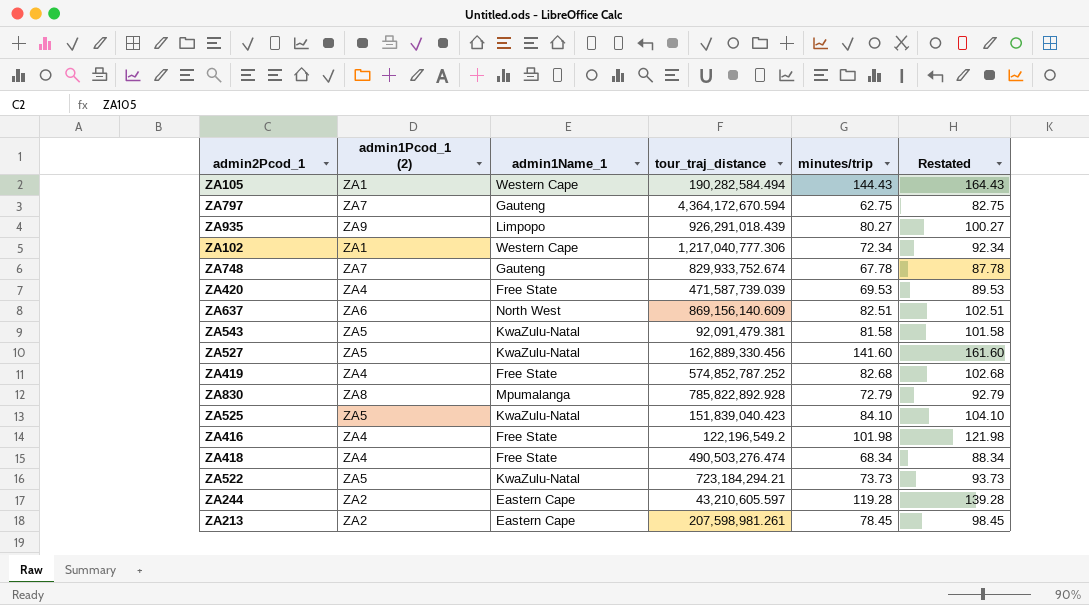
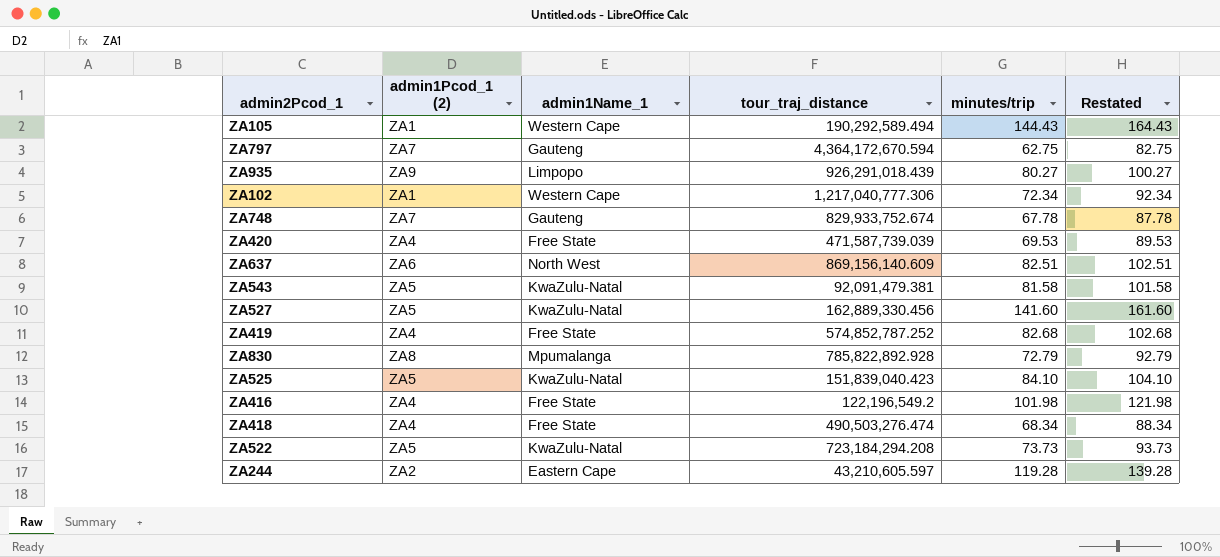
row ZA213: ZA2 | Eastern Cape | 207,598,981.261 | 78.45 | 98.45 -> none
ZA105 | tour_traj_distance: 190,282,584.494 -> 190,292,589.494
ZA522 | tour_traj_distance: 723,184,294.21 -> 723,184,294.208

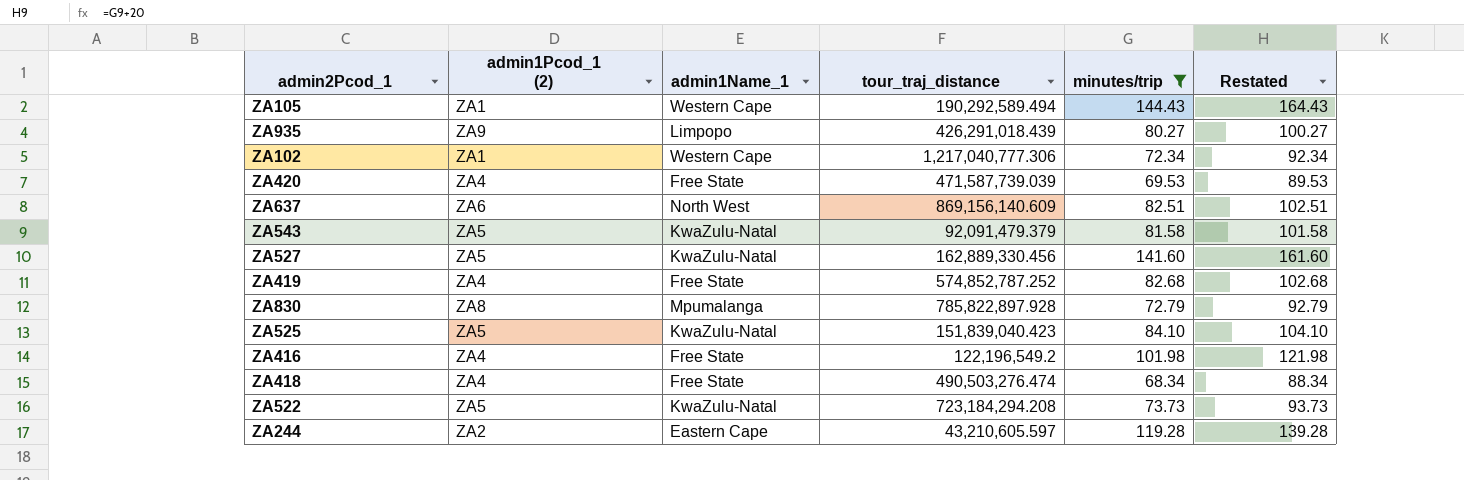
filter: none -> minutes/trip >= 68.34
ZA935 | tour_traj_distance: 926,291,018.439 -> 426,291,018.439
ZA543 | tour_traj_distance: 92,091,479.381 -> 92,091,479.379
ZA830 | tour_traj_distance: 785,822,892.928 -> 785,822,897.928

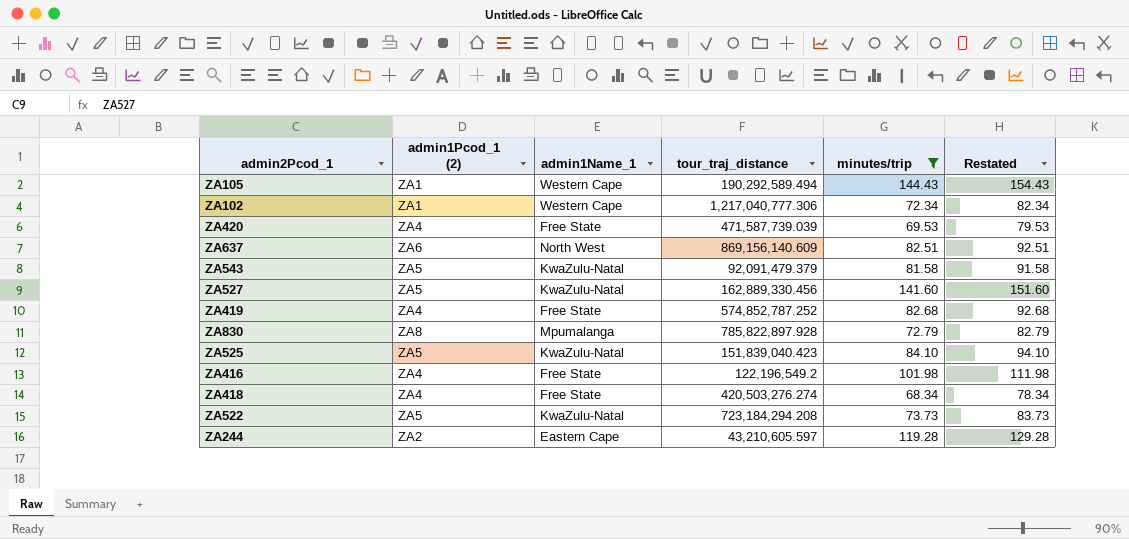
column Restated | formula: [minutes/trip] + 20 -> [minutes/trip] + 10
row ZA935: ZA9 | Limpopo | 426,291,018.439 | 80.27 | 100.27 -> none
ZA418 | tour_traj_distance: 490,503,276.474 -> 420,503,276.274

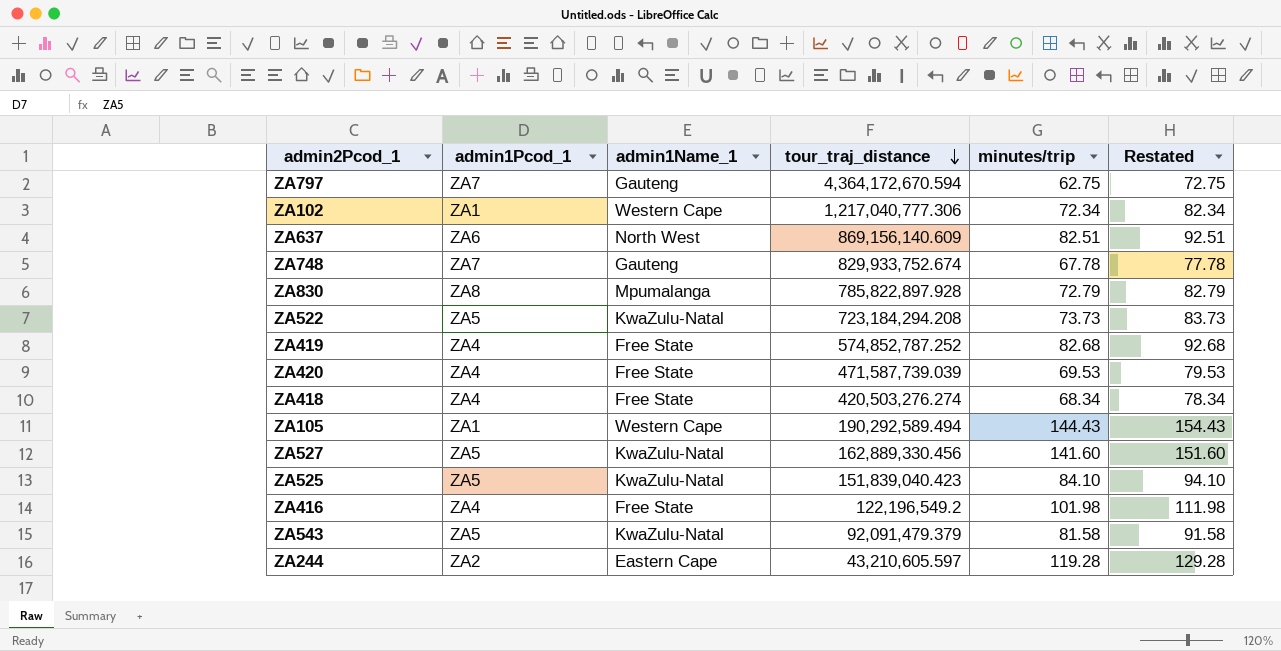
filter: minutes/trip >= 68.34 -> none
row order: none -> tour_traj_distance descending
column name: admin1Pcod_1 (2) -> admin1Pcod_1

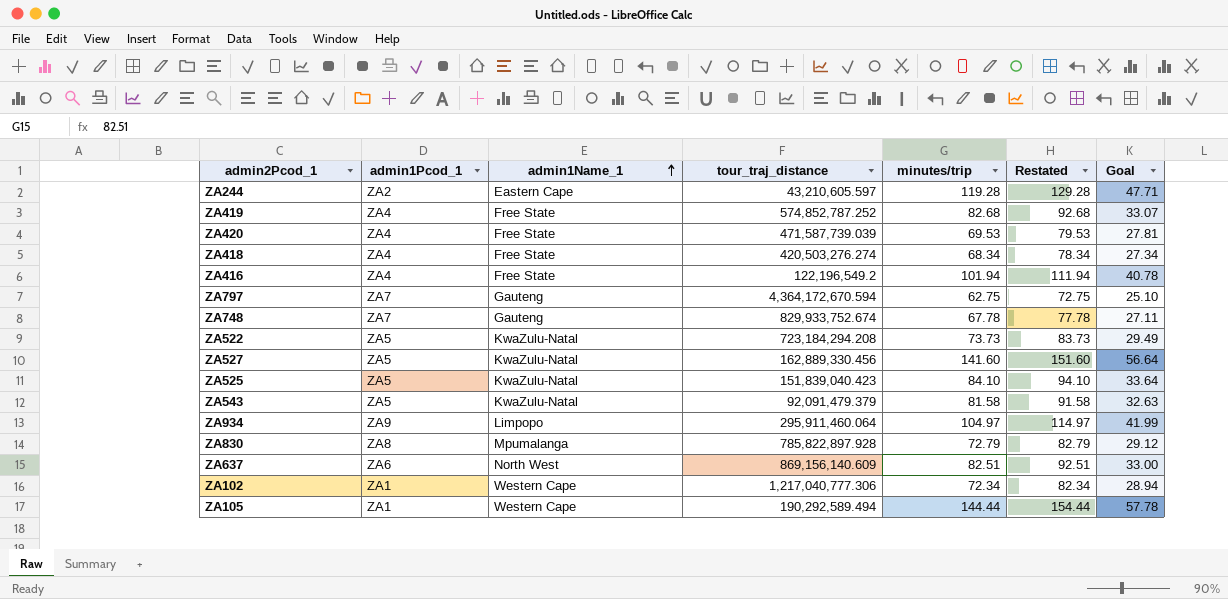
row order: tour_traj_distance descending -> admin1Name_1 ascending
column Goal | formula: none -> [minutes/trip] * 0.4
ZA416 | minutes/trip: 101.98 -> 101.94
ZA416 | Restated: 111.98 -> 111.94
row ZA934: none -> ZA9 | Limpopo | 295,911,460.064 | 104.97 | 114.97 | 41.99
ZA105 | minutes/trip: 144.43 -> 144.44
ZA105 | Restated: 154.43 -> 154.44

